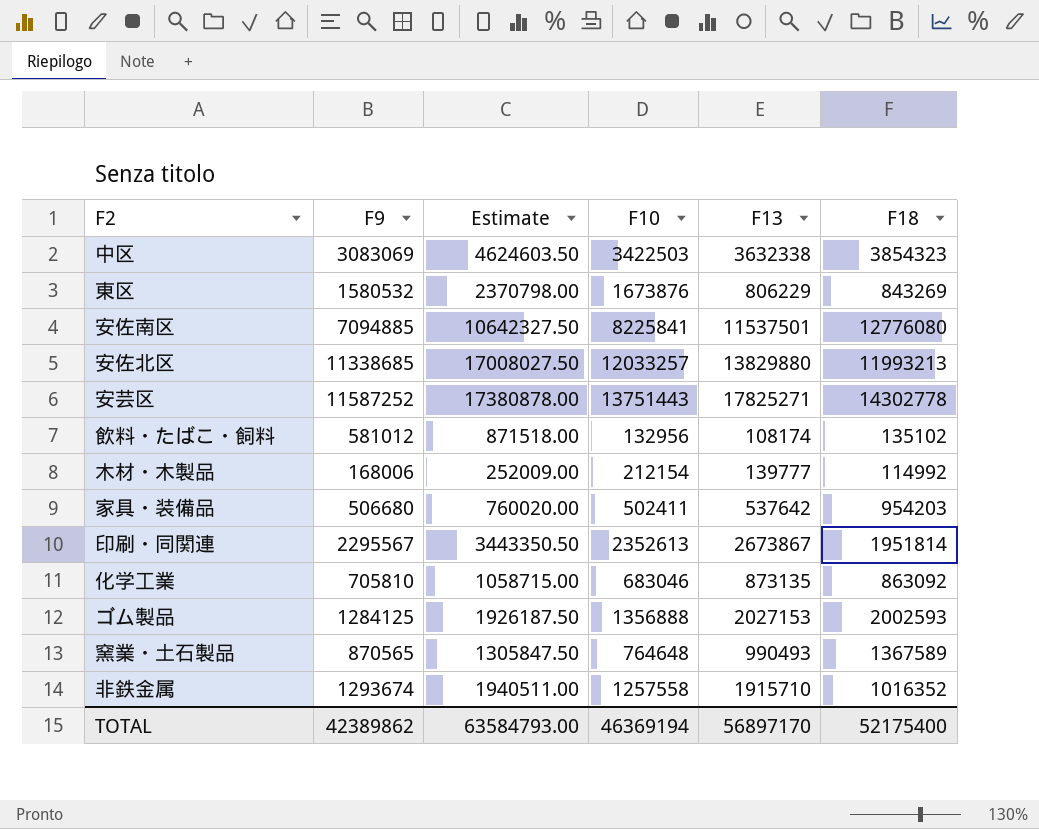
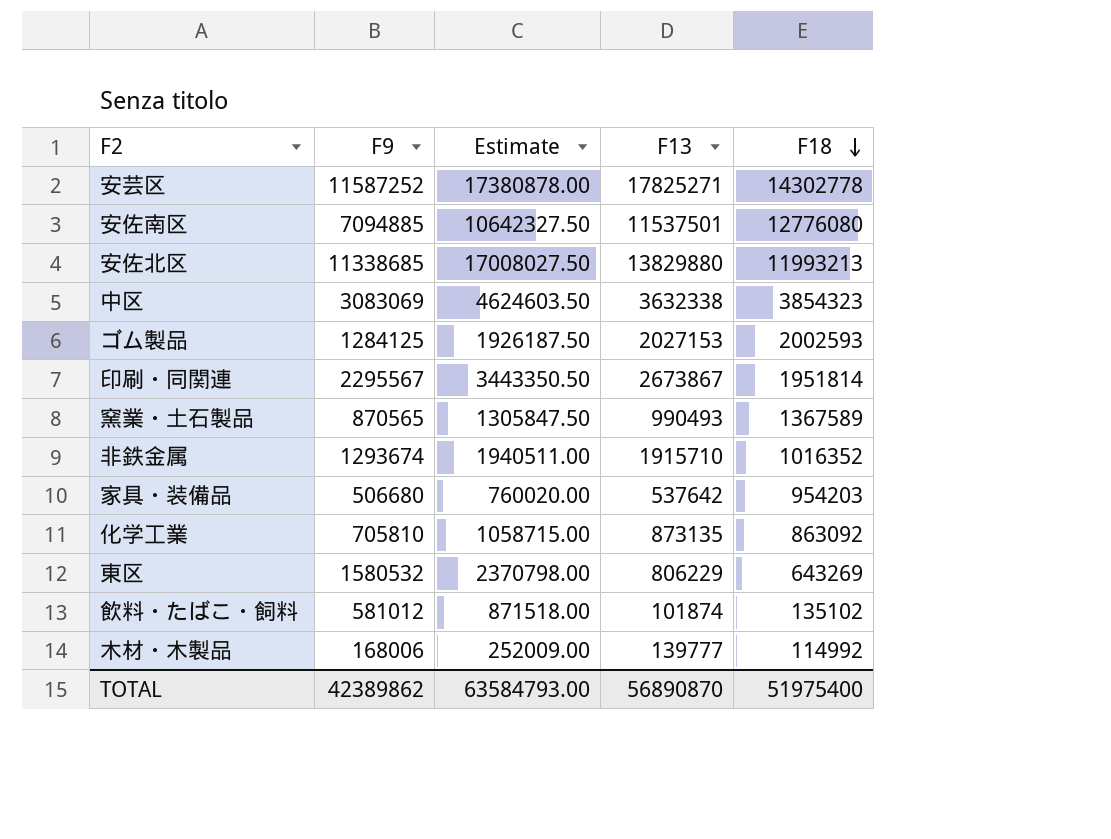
row order: none -> F18 descending
column F10 | position: 4 -> none
東区 | F18: 843269 -> 643269
飲料・たばこ・飼料 | F13: 108174 -> 101874
TOTAL | F13: 56897170 -> 56890870
TOTAL | F18: 52175400 -> 51975400

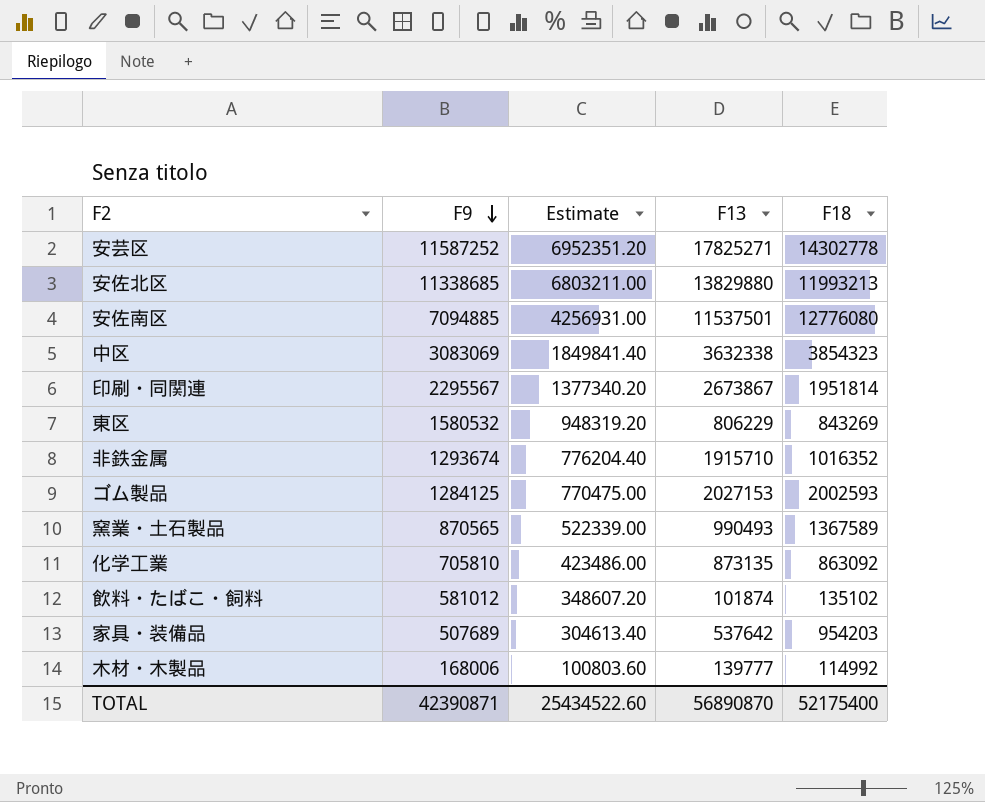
row order: F18 descending -> F9 descending
column Estimate | formula: [F9] * 1.5 -> [F9] * 0.6
東区 | F18: 643269 -> 843269
家具・装備品 | F9: 506680 -> 507689
TOTAL | F9: 42389862 -> 42390871
TOTAL | Estimate: 63584793.00 -> 25434522.60
TOTAL | F18: 51975400 -> 52175400

